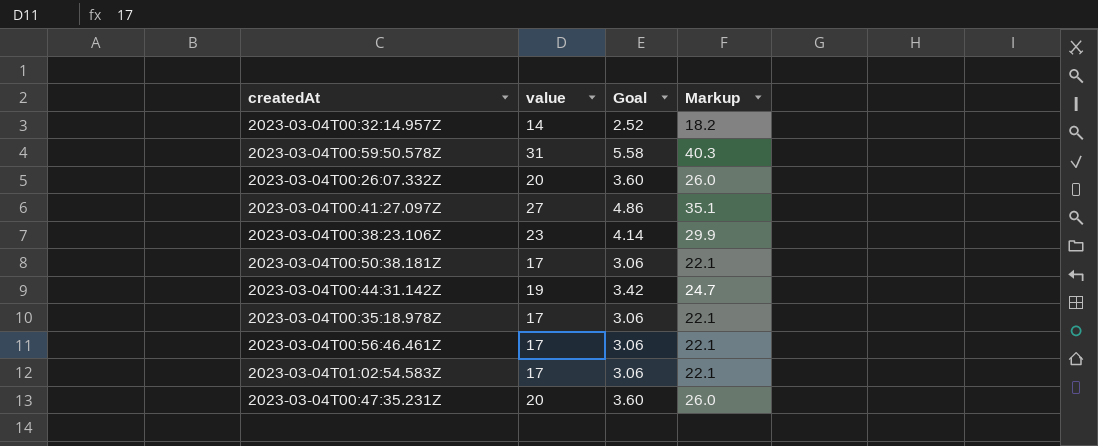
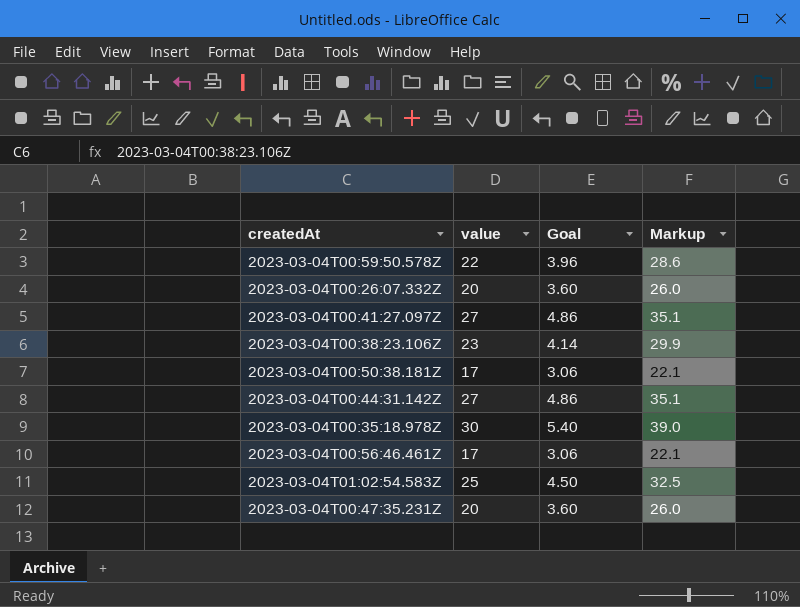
row 2023-03-04T00:32:14.957Z: 14 | 2.52 | 18.2 -> none
2023-03-04T00:59:50.578Z | value: 31 -> 22
2023-03-04T00:59:50.578Z | Goal: 5.58 -> 3.96
2023-03-04T00:59:50.578Z | Markup: 40.3 -> 28.6
2023-03-04T00:44:31.142Z | value: 19 -> 27
2023-03-04T00:44:31.142Z | Goal: 3.42 -> 4.86
2023-03-04T00:44:31.142Z | Markup: 24.7 -> 35.1
2023-03-04T00:35:18.978Z | value: 17 -> 30
2023-03-04T00:35:18.978Z | Goal: 3.06 -> 5.40
2023-03-04T00:35:18.978Z | Markup: 22.1 -> 39.0
2023-03-04T01:02:54.583Z | value: 17 -> 25
2023-03-04T01:02:54.583Z | Goal: 3.06 -> 4.50
2023-03-04T01:02:54.583Z | Markup: 22.1 -> 32.5

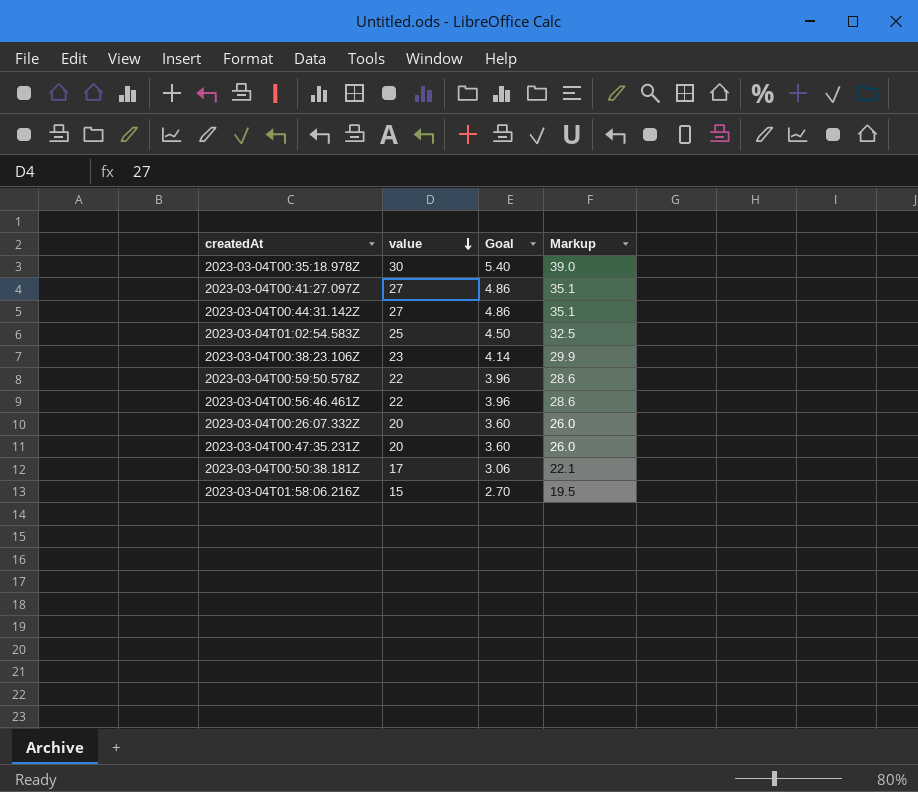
row order: none -> value descending
2023-03-04T00:56:46.461Z | value: 17 -> 22
2023-03-04T00:56:46.461Z | Goal: 3.06 -> 3.96
2023-03-04T00:56:46.461Z | Markup: 22.1 -> 28.6
row 2023-03-04T01:58:06.216Z: none -> 15 | 2.70 | 19.5

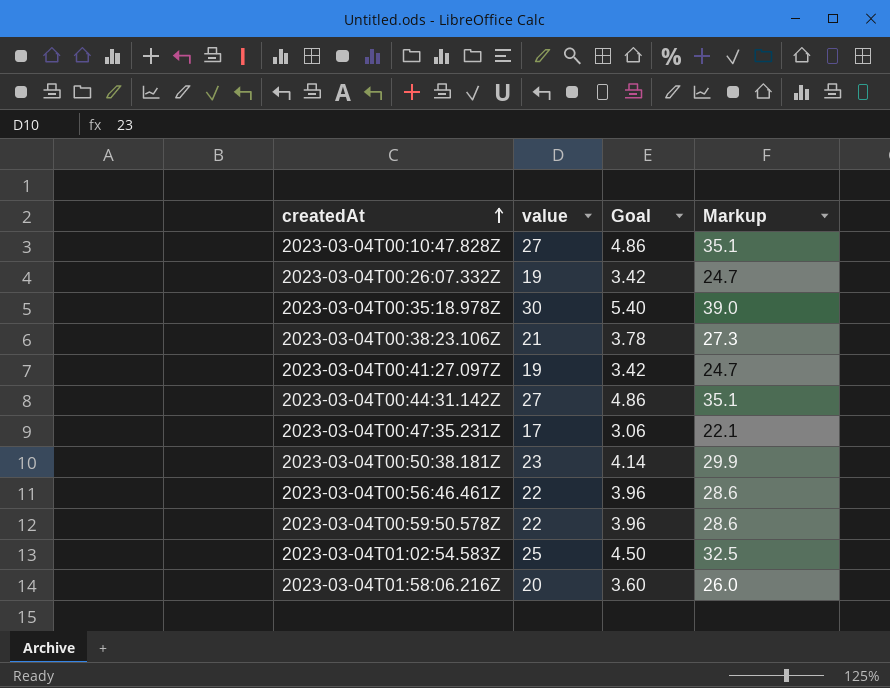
row order: value descending -> createdAt ascending
row 2023-03-04T00:10:47.828Z: none -> 27 | 4.86 | 35.1
2023-03-04T00:26:07.332Z | value: 20 -> 19
2023-03-04T00:26:07.332Z | Goal: 3.60 -> 3.42
2023-03-04T00:26:07.332Z | Markup: 26.0 -> 24.7
2023-03-04T00:38:23.106Z | value: 23 -> 21
2023-03-04T00:38:23.106Z | Goal: 4.14 -> 3.78
2023-03-04T00:38:23.106Z | Markup: 29.9 -> 27.3
2023-03-04T00:41:27.097Z | value: 27 -> 19
2023-03-04T00:41:27.097Z | Goal: 4.86 -> 3.42
2023-03-04T00:41:27.097Z | Markup: 35.1 -> 24.7
2023-03-04T00:47:35.231Z | value: 20 -> 17
2023-03-04T00:47:35.231Z | Goal: 3.60 -> 3.06
2023-03-04T00:47:35.231Z | Markup: 26.0 -> 22.1
2023-03-04T00:50:38.181Z | value: 17 -> 23
2023-03-04T00:50:38.181Z | Goal: 3.06 -> 4.14
2023-03-04T00:50:38.181Z | Markup: 22.1 -> 29.9
2023-03-04T01:58:06.216Z | value: 15 -> 20
2023-03-04T01:58:06.216Z | Goal: 2.70 -> 3.60
2023-03-04T01:58:06.216Z | Markup: 19.5 -> 26.0

